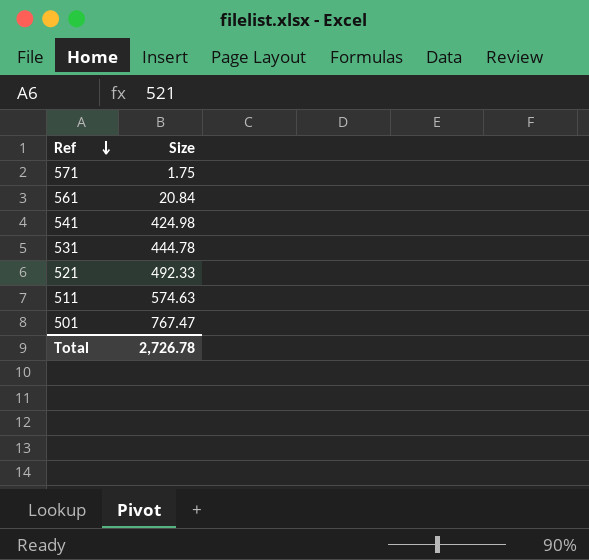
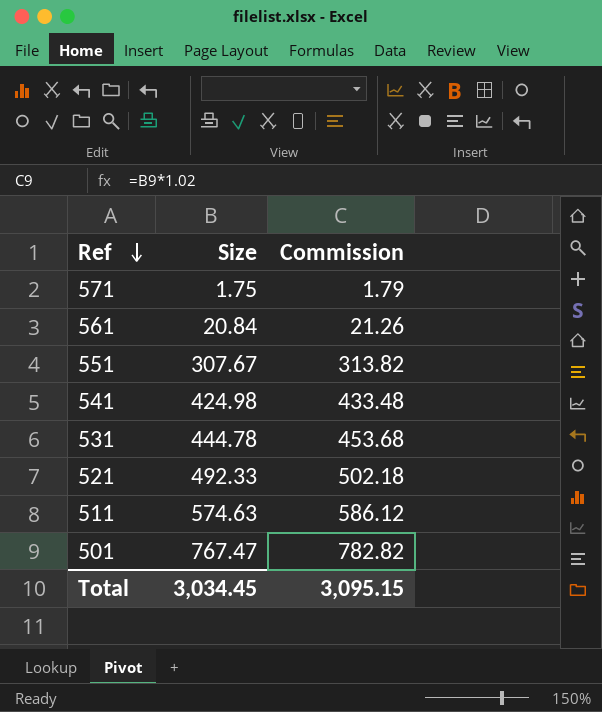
column Commission | formula: none -> [Size] * 1.02
row 551: none -> 307.67 | 313.82
Total | Size: 2,726.78 -> 3,034.45

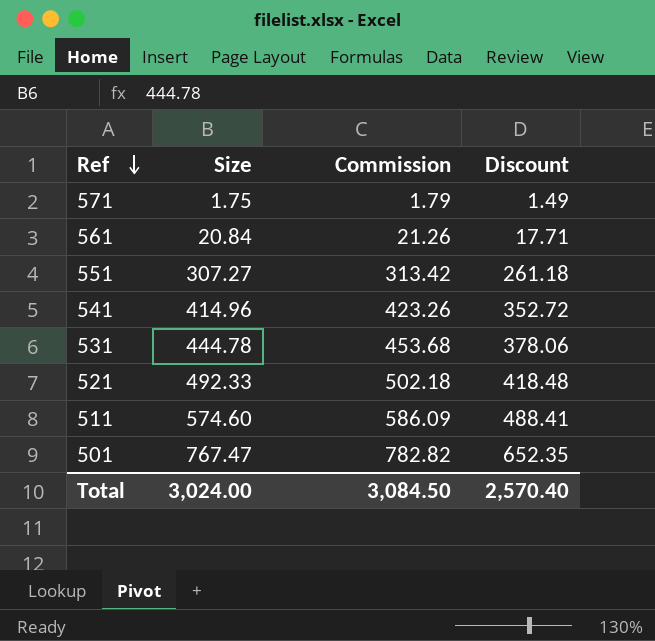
column Discount | formula: none -> [Size] * 0.85
551 | Size: 307.67 -> 307.27
551 | Commission: 313.82 -> 313.42
541 | Size: 424.98 -> 414.96
541 | Commission: 433.48 -> 423.26
511 | Size: 574.63 -> 574.60
511 | Commission: 586.12 -> 586.09
Total | Size: 3,034.45 -> 3,024.00
Total | Commission: 3,095.15 -> 3,084.50

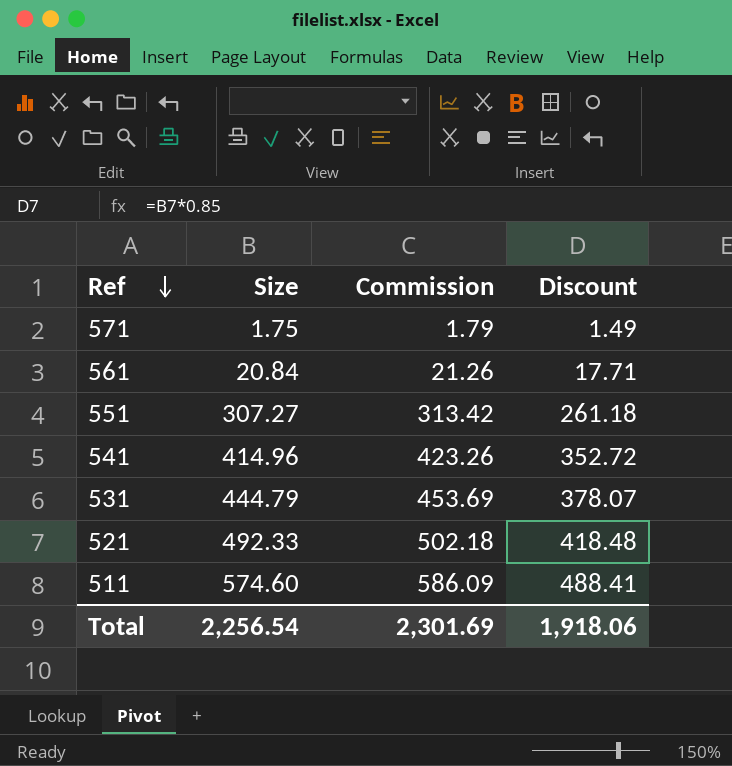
row 501: 767.47 | 782.82 | 652.35 -> none
531 | Size: 444.78 -> 444.79
531 | Commission: 453.68 -> 453.69
531 | Discount: 378.06 -> 378.07
Total | Size: 3,024.00 -> 2,256.54
Total | Commission: 3,084.50 -> 2,301.69
Total | Discount: 2,570.40 -> 1,918.06

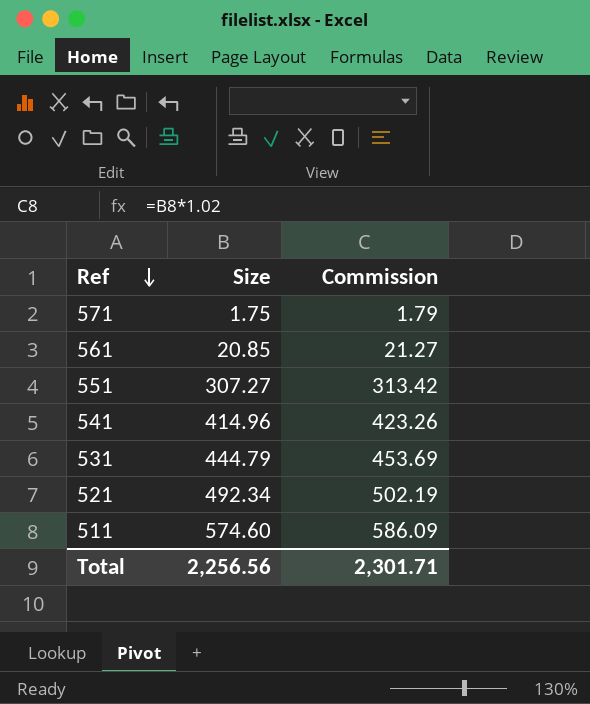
column Discount | formula: [Size] * 0.85 -> none
561 | Size: 20.84 -> 20.85
561 | Commission: 21.26 -> 21.27
521 | Size: 492.33 -> 492.34
521 | Commission: 502.18 -> 502.19
Total | Size: 2,256.54 -> 2,256.56
Total | Commission: 2,301.69 -> 2,301.71

